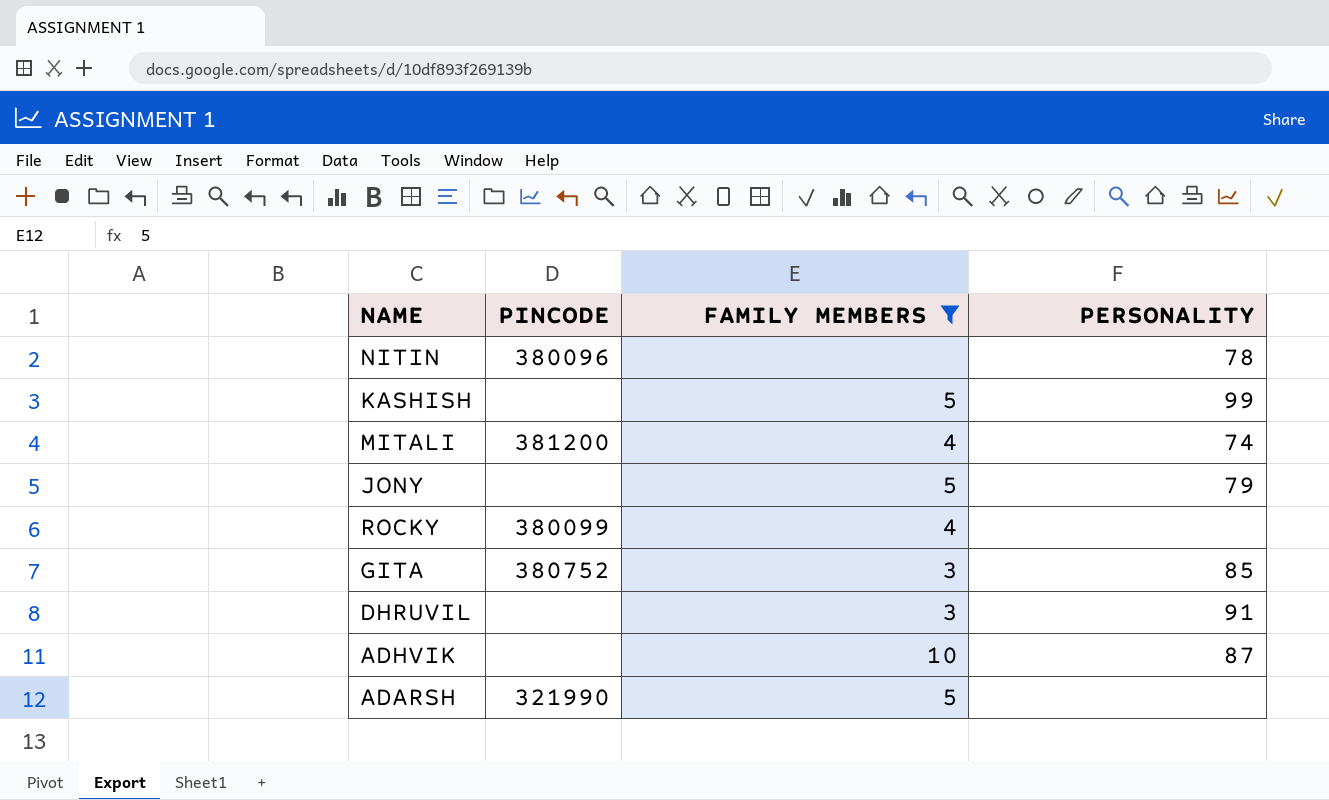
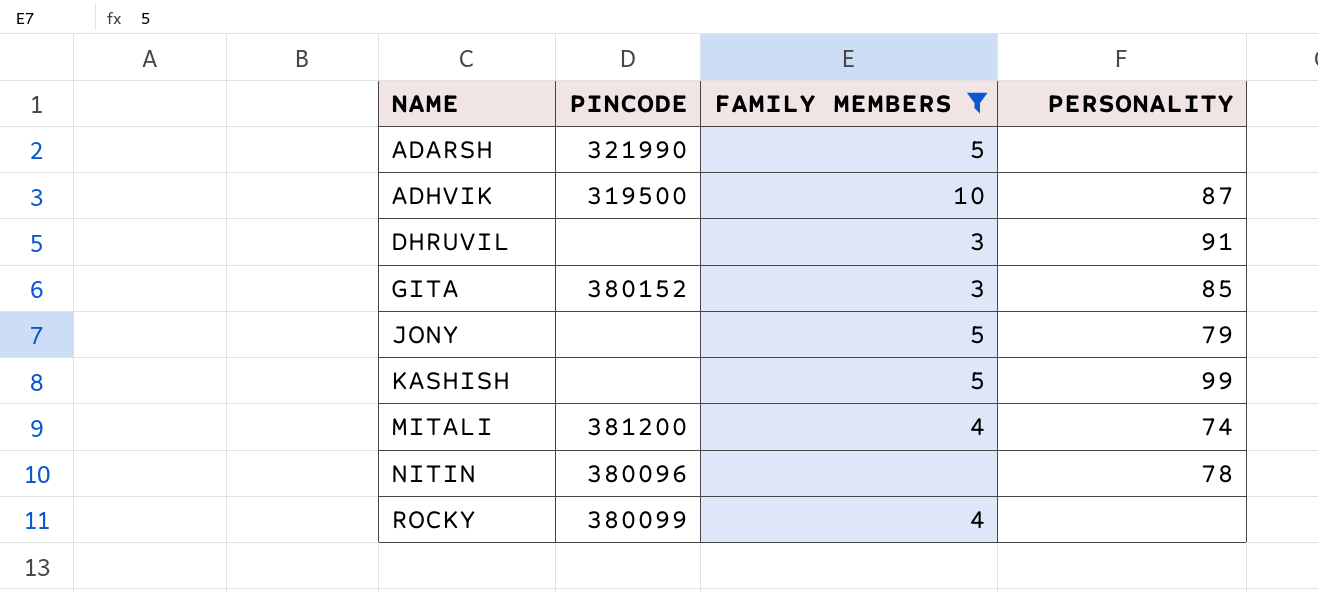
row order: none -> NAME ascending
ADHVIK | PINCODE: none -> 319500
GITA | PINCODE: 380752 -> 380152

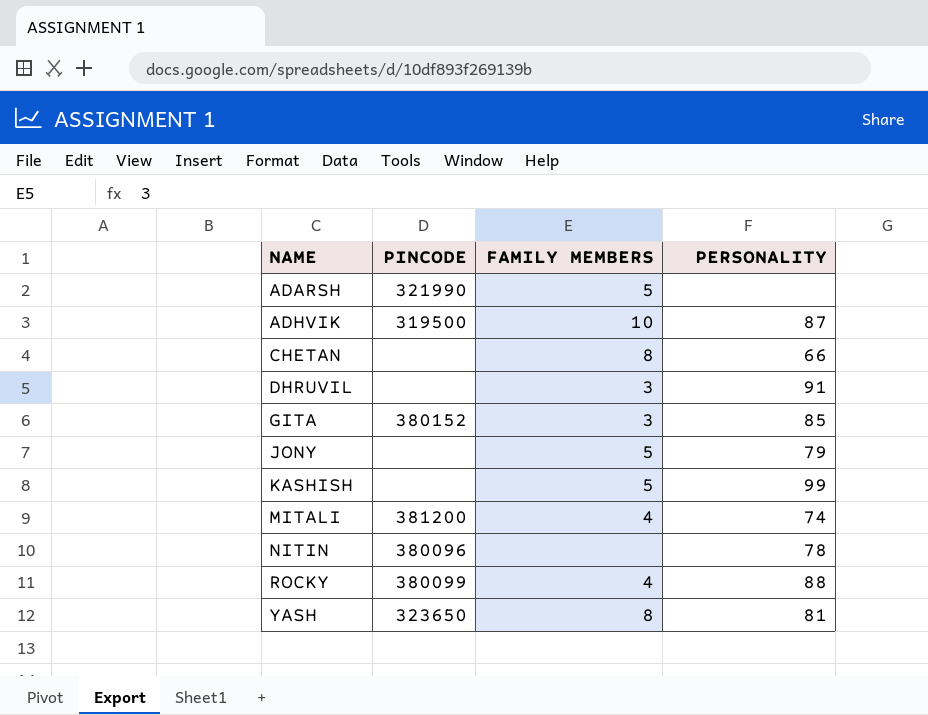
filter: FAMILY MEMBERS != 8 -> none
ROCKY | PERSONALITY: none -> 88

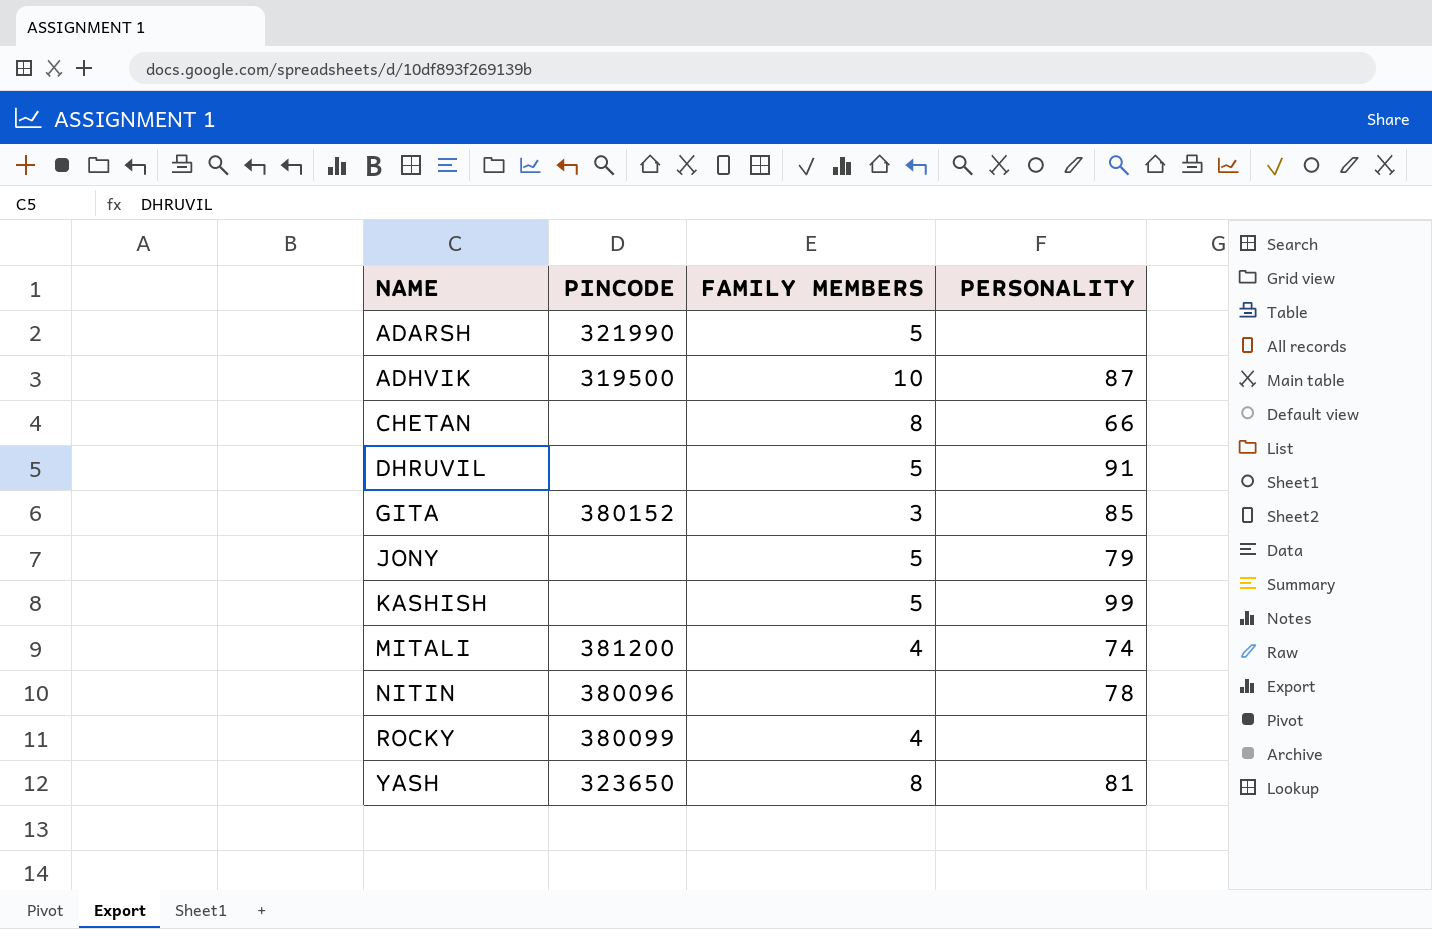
DHRUVIL | FAMILY MEMBERS: 3 -> 5
ROCKY | PERSONALITY: 88 -> none

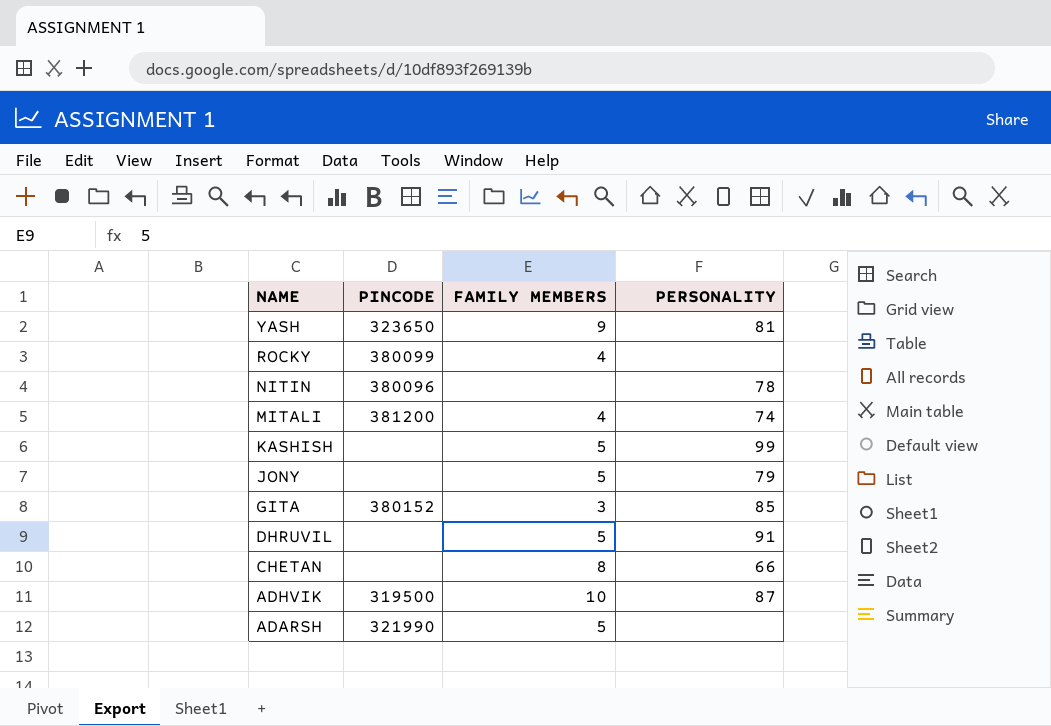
row order: NAME ascending -> NAME descending
YASH | FAMILY MEMBERS: 8 -> 9

